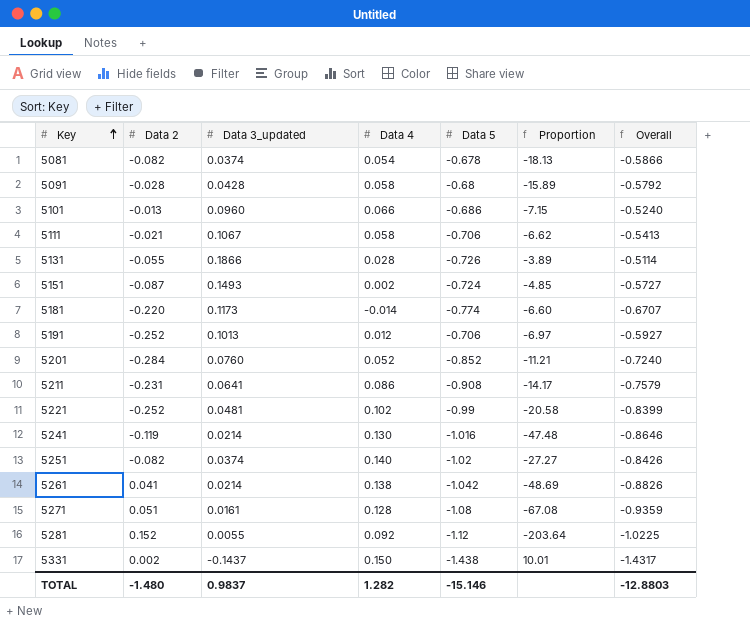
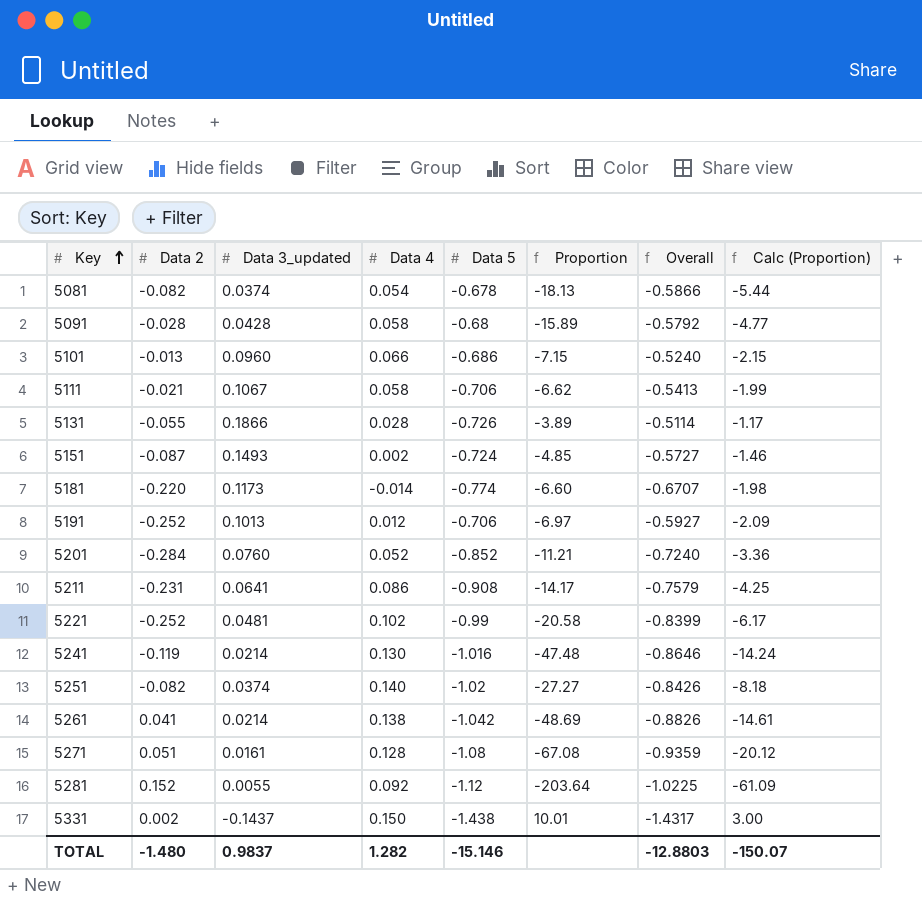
column Calc (Proportion) | formula: none -> [Proportion] * 0.3

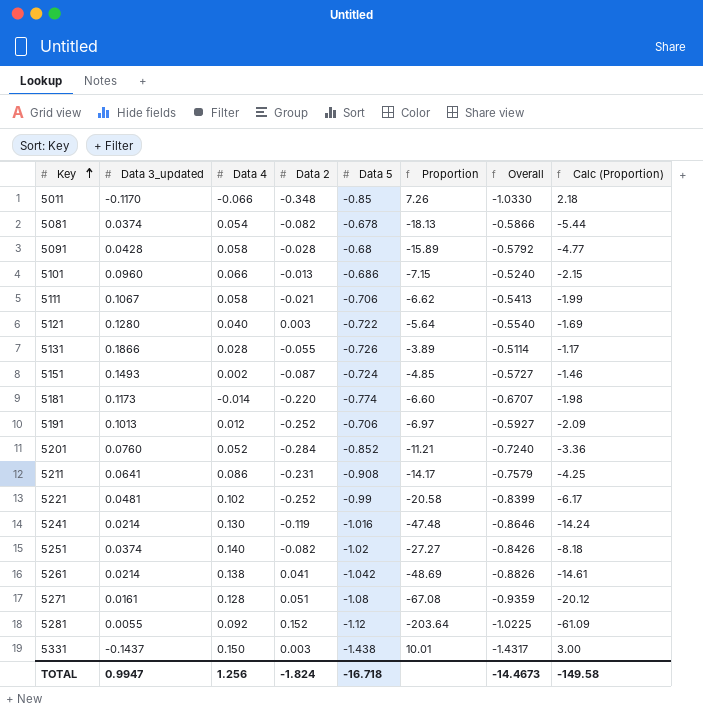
column Data 2 | position: 2 -> 4
row 5011: none -> -0.1170 | -0.066 | -0.348 | -0.85 | 7.26 | -1.0330 | 2.18
row 5121: none -> 0.1280 | 0.040 | 0.003 | -0.722 | -5.64 | -0.5540 | -1.69
5331 | Data 2: 0.002 -> 0.003
TOTAL | Data 3_updated: 0.9837 -> 0.9947
TOTAL | Data 4: 1.282 -> 1.256
TOTAL | Data 2: -1.480 -> -1.824
TOTAL | Data 5: -15.146 -> -16.718
TOTAL | Overall: -12.8803 -> -14.4673
TOTAL | Calc (Proportion): -150.07 -> -149.58

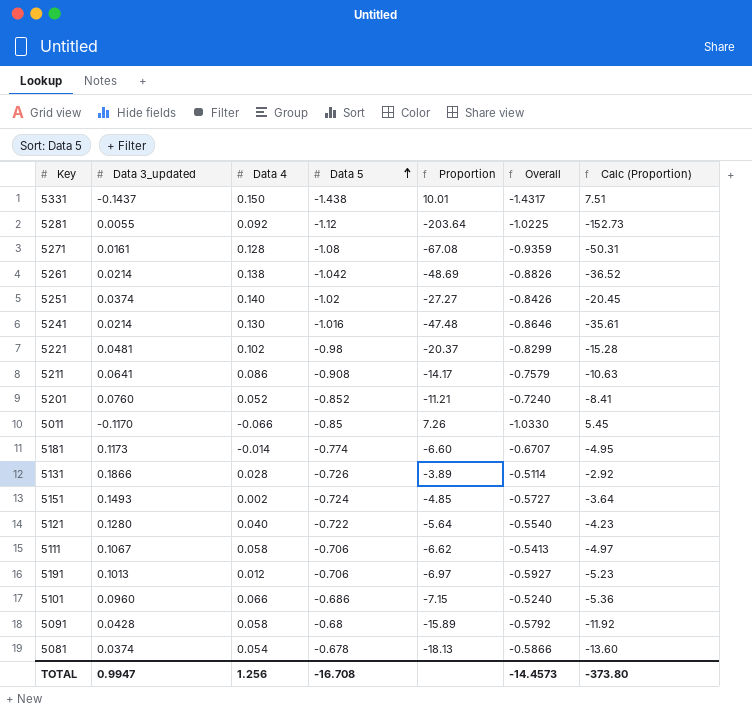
row order: Key ascending -> Data 5 ascending
column Data 2 | position: 4 -> none
column Calc (Proportion) | formula: [Proportion] * 0.3 -> [Proportion] * 0.75
5221 | Data 5: -0.99 -> -0.98
5221 | Proportion: -20.58 -> -20.37
5221 | Overall: -0.8399 -> -0.8299
TOTAL | Data 5: -16.718 -> -16.708
TOTAL | Overall: -14.4673 -> -14.4573
TOTAL | Calc (Proportion): -149.58 -> -373.80

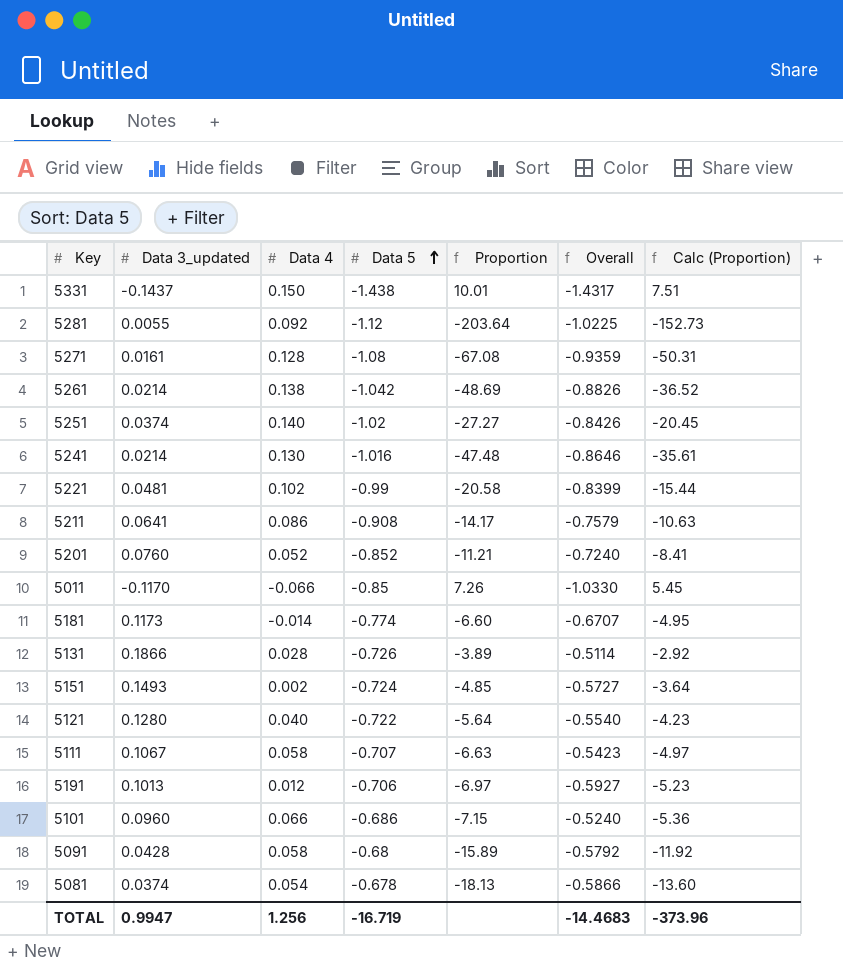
5221 | Data 5: -0.98 -> -0.99
5221 | Proportion: -20.37 -> -20.58
5221 | Overall: -0.8299 -> -0.8399
5221 | Calc (Proportion): -15.28 -> -15.44
5111 | Data 5: -0.706 -> -0.707
5111 | Proportion: -6.62 -> -6.63
5111 | Overall: -0.5413 -> -0.5423
TOTAL | Data 5: -16.708 -> -16.719
TOTAL | Overall: -14.4573 -> -14.4683
TOTAL | Calc (Proportion): -373.80 -> -373.96

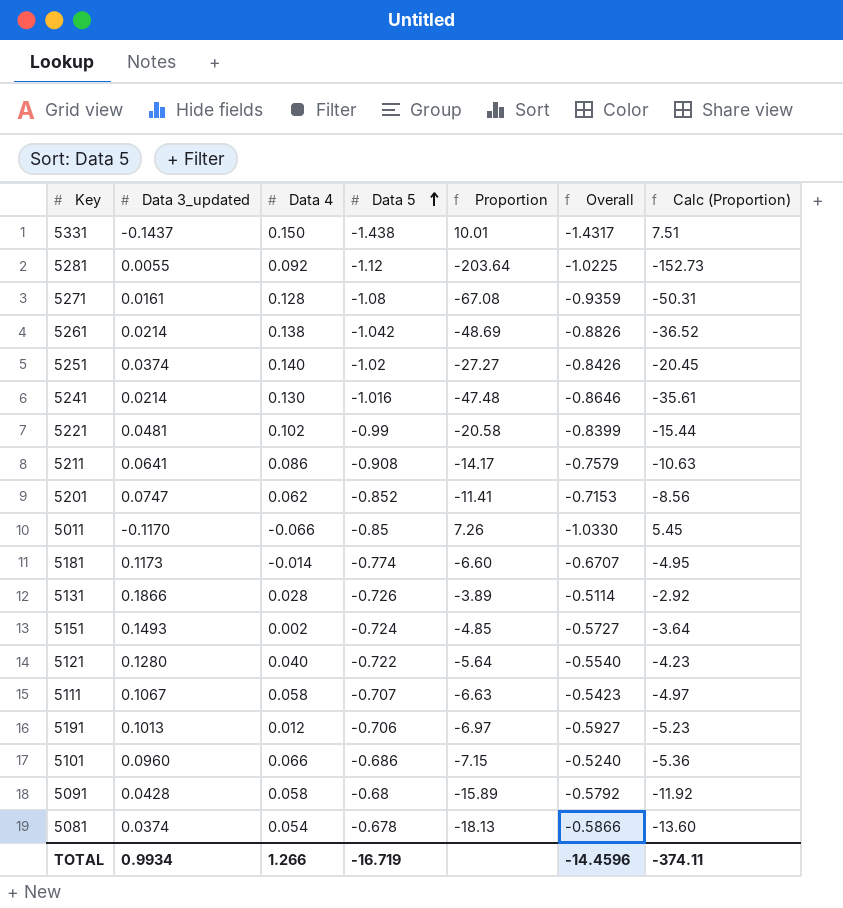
5201 | Data 3_updated: 0.0760 -> 0.0747
5201 | Data 4: 0.052 -> 0.062
5201 | Proportion: -11.21 -> -11.41
5201 | Overall: -0.7240 -> -0.7153
5201 | Calc (Proportion): -8.41 -> -8.56
TOTAL | Data 3_updated: 0.9947 -> 0.9934
TOTAL | Data 4: 1.256 -> 1.266
TOTAL | Overall: -14.4683 -> -14.4596
TOTAL | Calc (Proportion): -373.96 -> -374.11

